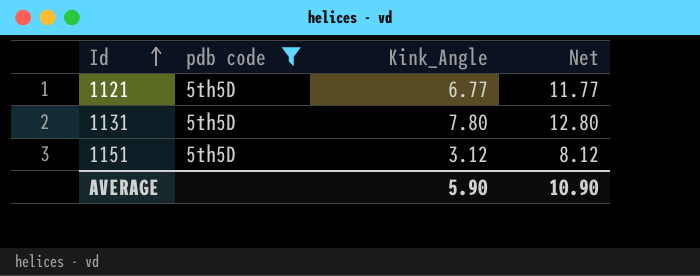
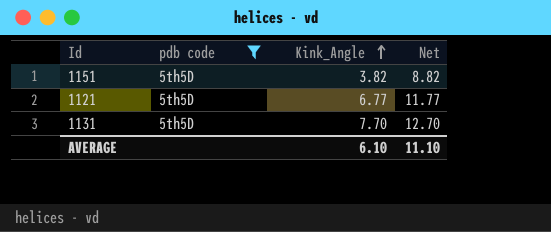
row order: Id ascending -> Kink_Angle ascending
1151 | Kink_Angle: 3.12 -> 3.82
1151 | Net: 8.12 -> 8.82
1131 | Kink_Angle: 7.80 -> 7.70
1131 | Net: 12.80 -> 12.70
AVERAGE | Kink_Angle: 5.90 -> 6.10
AVERAGE | Net: 10.90 -> 11.10

